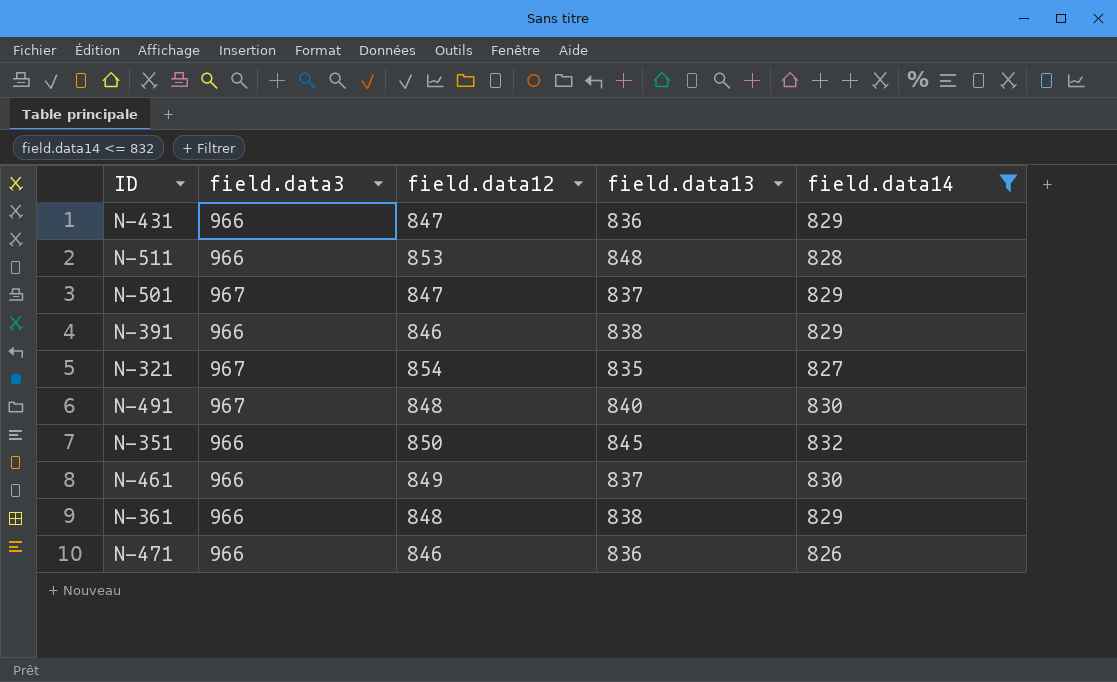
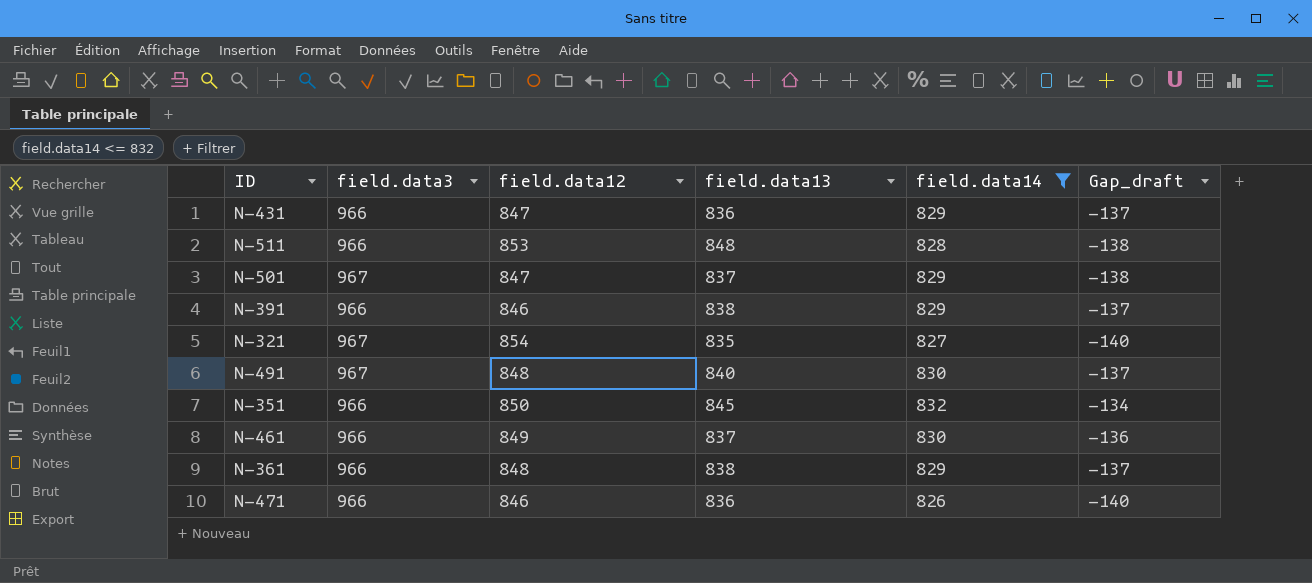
column Gap_draft | formula: none -> [field.data14] - [field.data3]

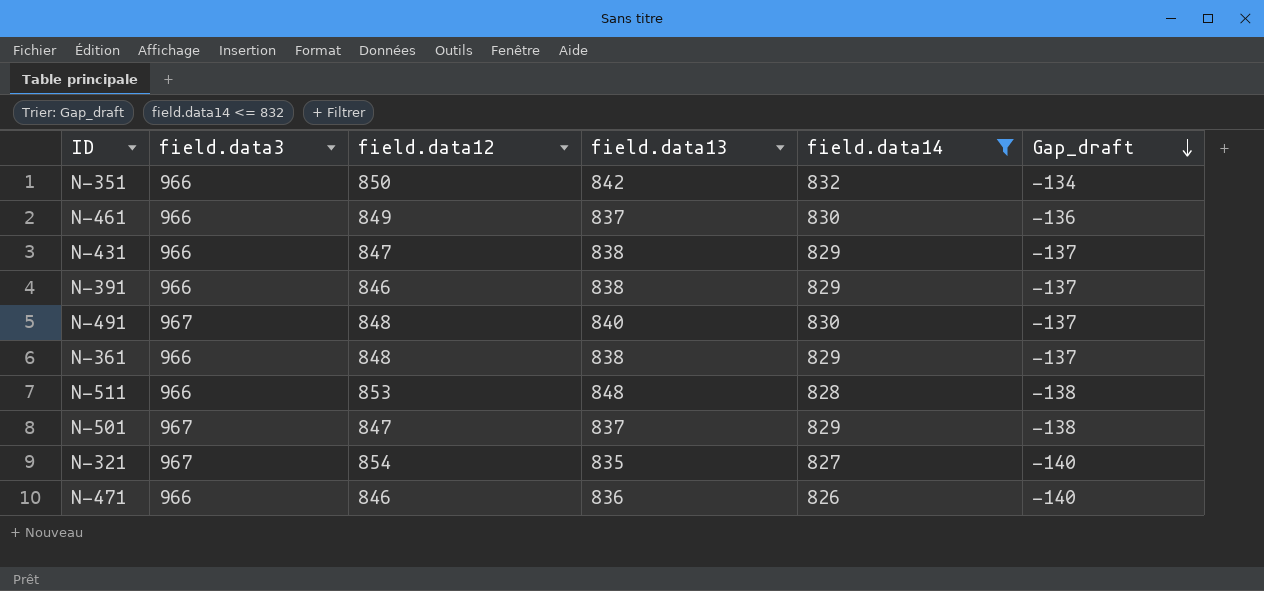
row order: none -> Gap_draft descending
N-351 | field.data13: 845 -> 842
N-431 | field.data13: 836 -> 838

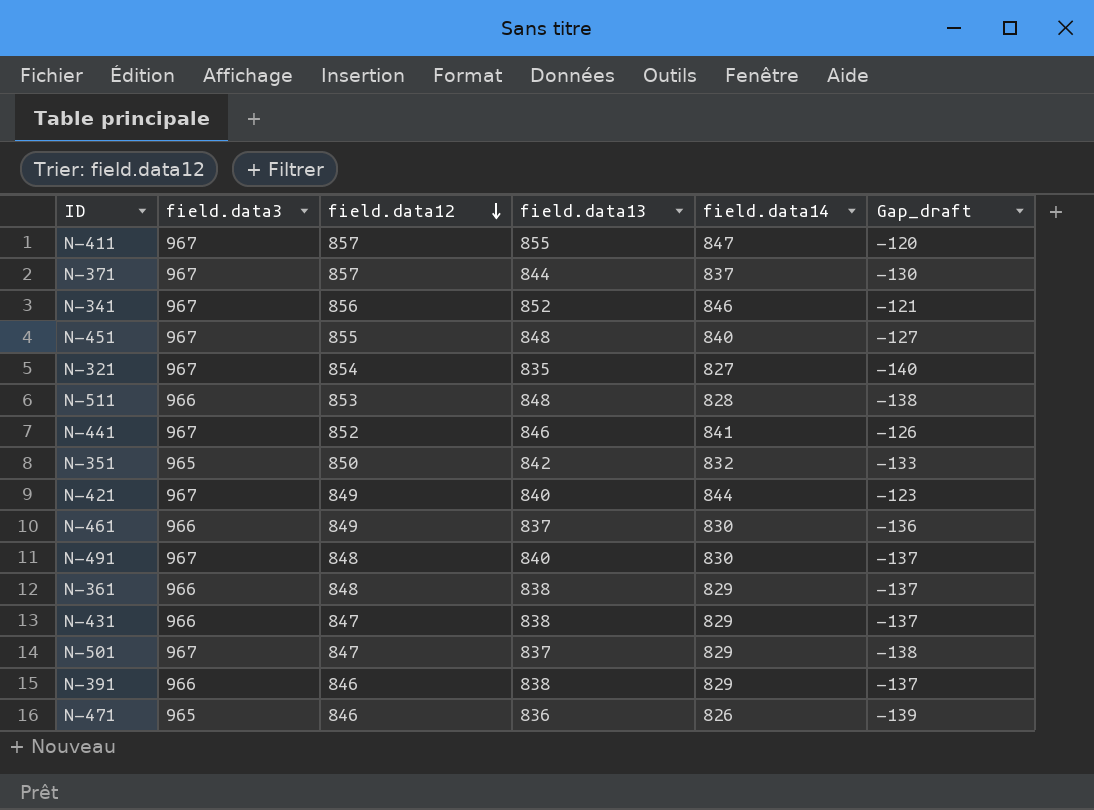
filter: field.data14 <= 832 -> none
row order: Gap_draft descending -> field.data12 descending
N-351 | field.data3: 966 -> 965
N-351 | Gap_draft: -134 -> -133
N-471 | field.data3: 966 -> 965
N-471 | Gap_draft: -140 -> -139

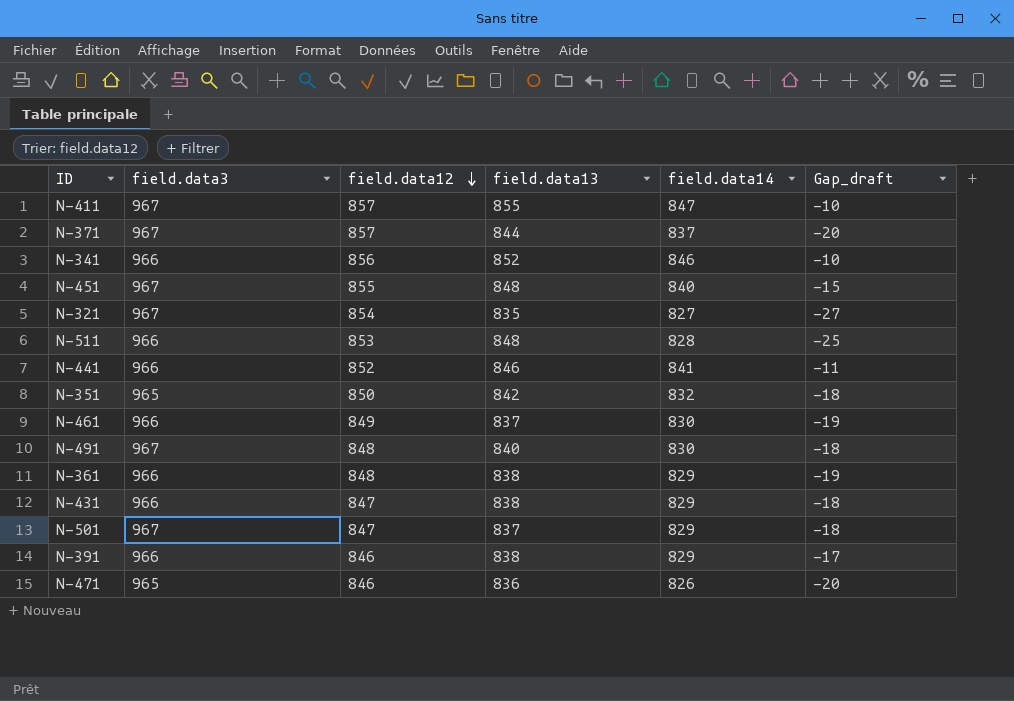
column Gap_draft | formula: [field.data14] - [field.data3] -> [field.data14] - [field.data12]
row N-421: 967 | 849 | 840 | 844 | -123 -> none
N-341 | field.data3: 967 -> 966
N-441 | field.data3: 967 -> 966

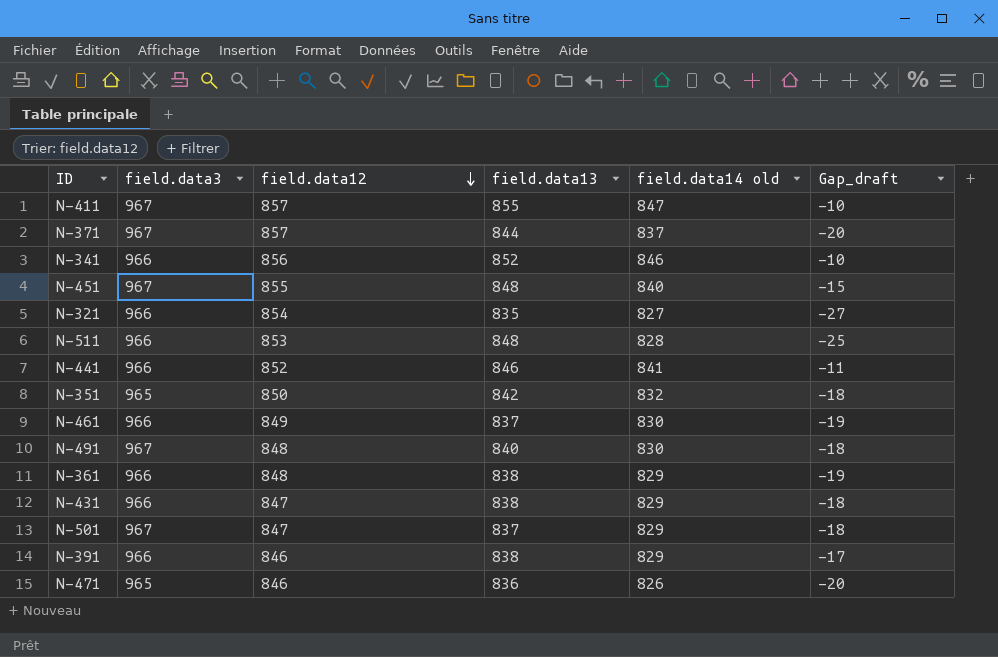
column name: field.data14 -> field.data14 old
N-321 | field.data3: 967 -> 966

